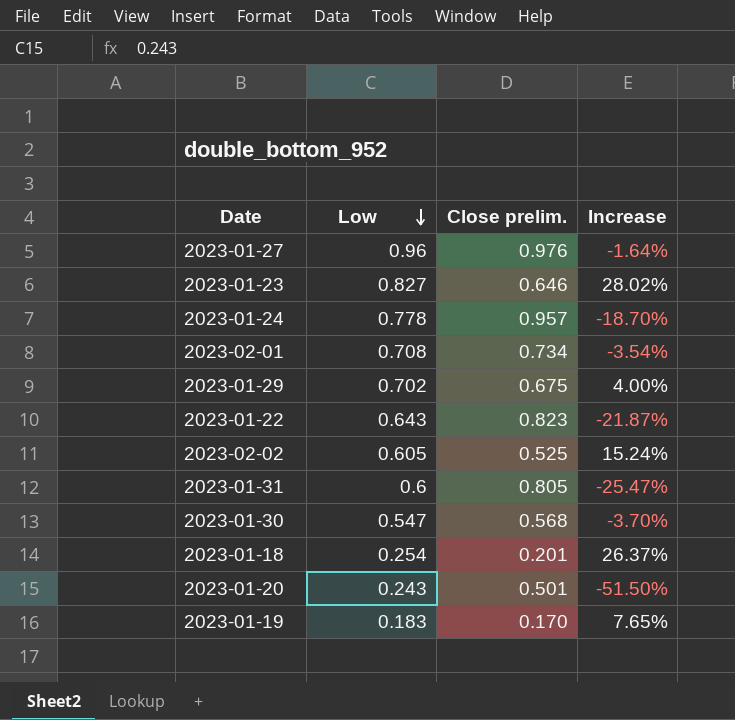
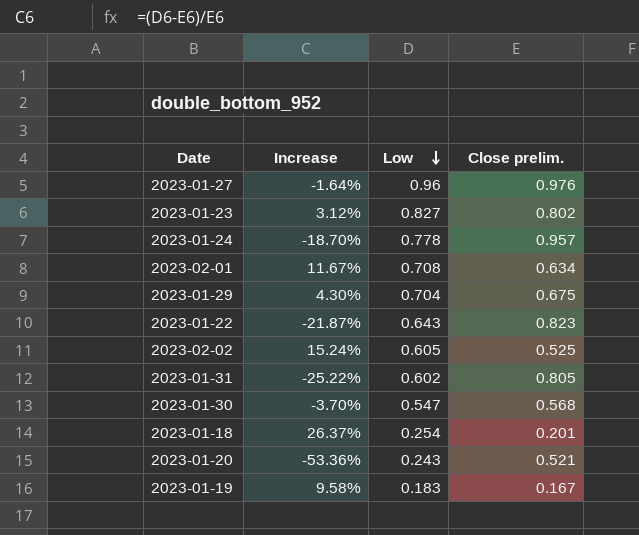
column Increase | position: 4 -> 2
2023-01-23 | Increase: 28.02% -> 3.12%
2023-01-23 | Close prelim.: 0.646 -> 0.802
2023-02-01 | Increase: -3.54% -> 11.67%
2023-02-01 | Close prelim.: 0.734 -> 0.634
2023-01-29 | Increase: 4.00% -> 4.30%
2023-01-29 | Low: 0.702 -> 0.704
2023-01-31 | Increase: -25.47% -> -25.22%
2023-01-31 | Low: 0.6 -> 0.602
2023-01-20 | Increase: -51.50% -> -53.36%
2023-01-20 | Close prelim.: 0.501 -> 0.521
2023-01-19 | Increase: 7.65% -> 9.58%
2023-01-19 | Close prelim.: 0.170 -> 0.167

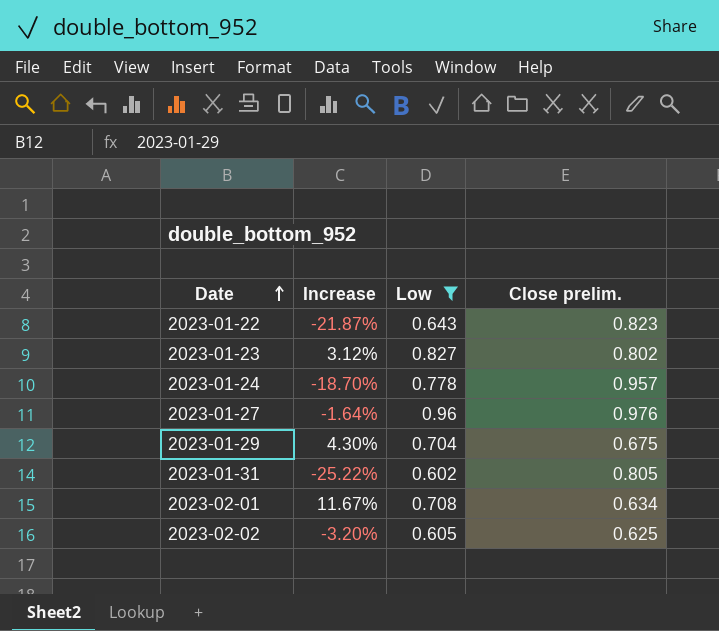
filter: none -> Low >= 0.602
row order: Low descending -> Date ascending
2023-02-02 | Increase: 15.24% -> -3.20%
2023-02-02 | Close prelim.: 0.525 -> 0.625

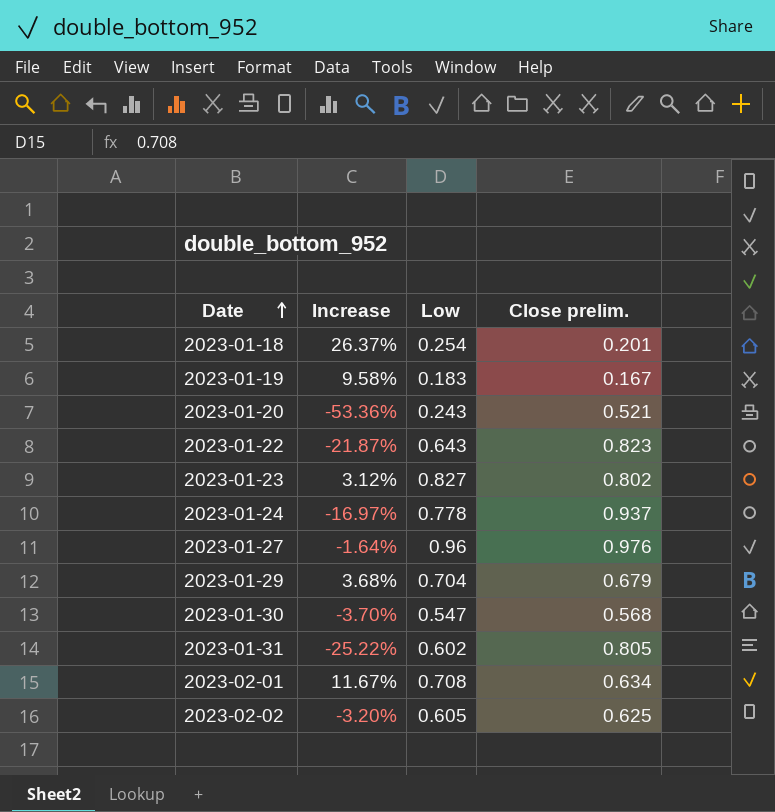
filter: Low >= 0.602 -> none
2023-01-24 | Increase: -18.70% -> -16.97%
2023-01-24 | Close prelim.: 0.957 -> 0.937
2023-01-29 | Increase: 4.30% -> 3.68%
2023-01-29 | Close prelim.: 0.675 -> 0.679

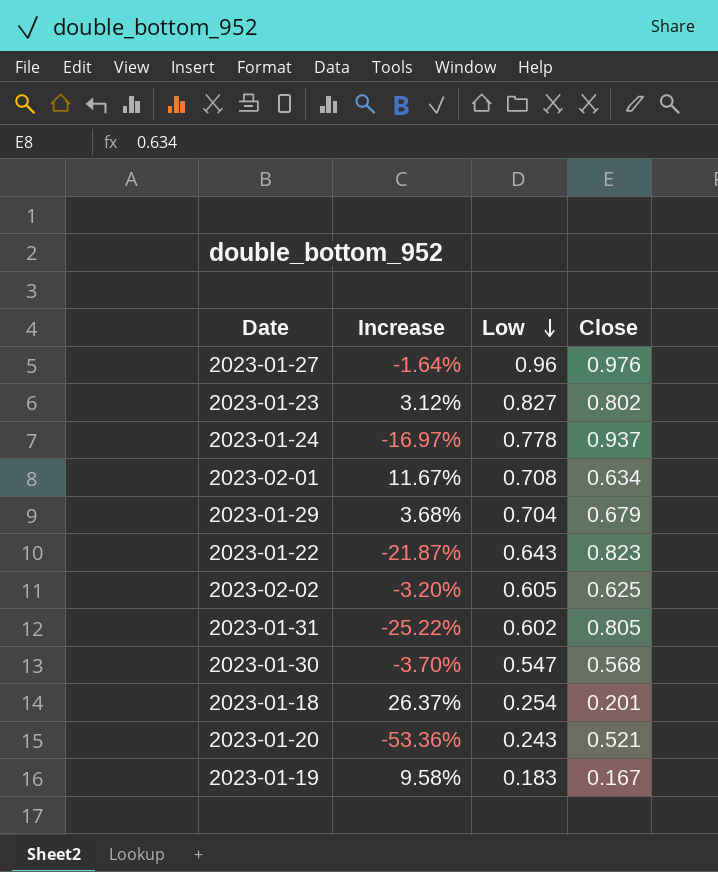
row order: Date ascending -> Low descending
column name: Close prelim. -> Close

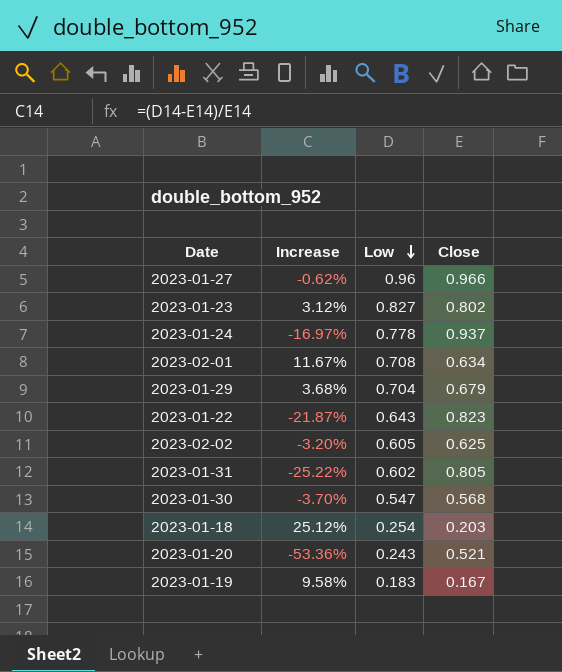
2023-01-27 | Increase: -1.64% -> -0.62%
2023-01-27 | Close: 0.976 -> 0.966
2023-01-18 | Increase: 26.37% -> 25.12%
2023-01-18 | Close: 0.201 -> 0.203

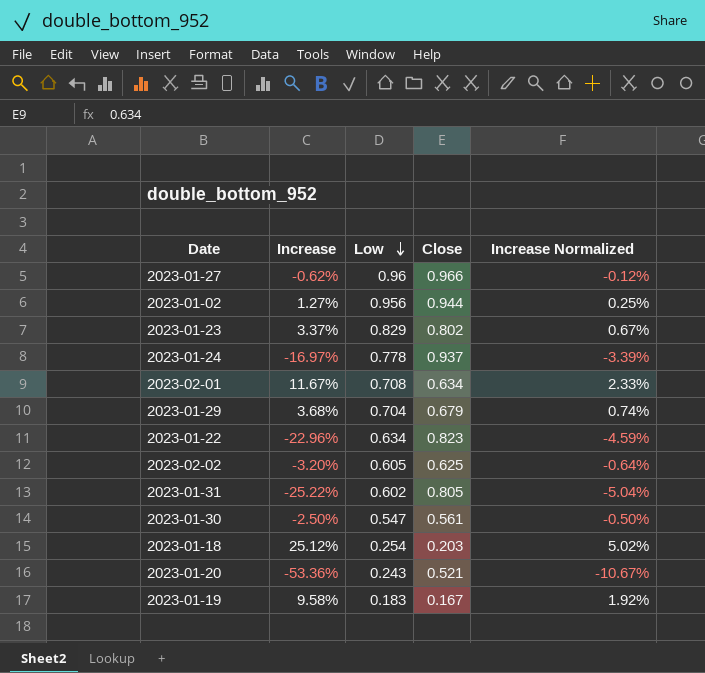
column Increase Normalized | formula: none -> [Increase] * 0.2
row 2023-01-02: none -> 1.27% | 0.956 | 0.944 | 0.25%
2023-01-23 | Increase: 3.12% -> 3.37%
2023-01-23 | Low: 0.827 -> 0.829
2023-01-22 | Increase: -21.87% -> -22.96%
2023-01-22 | Low: 0.643 -> 0.634
2023-01-30 | Increase: -3.70% -> -2.50%
2023-01-30 | Close: 0.568 -> 0.561

